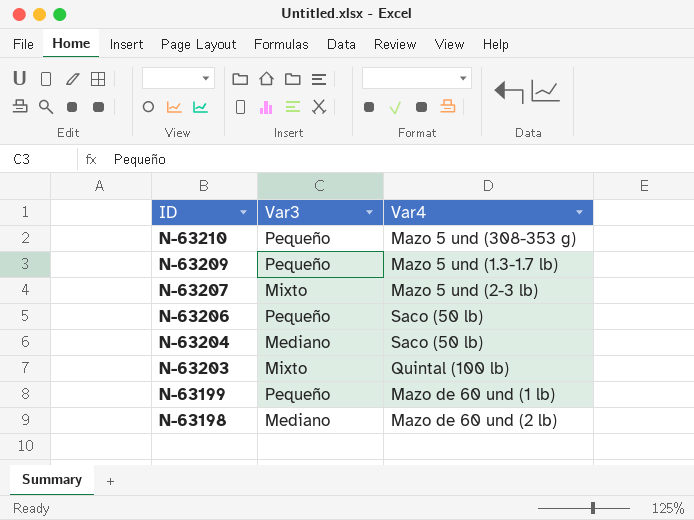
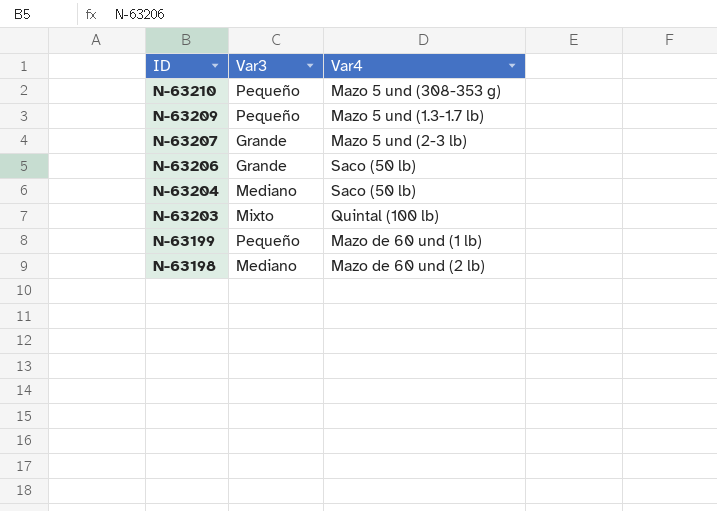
N-63207 | Var3: Mixto -> Grande
N-63206 | Var3: Pequeño -> Grande

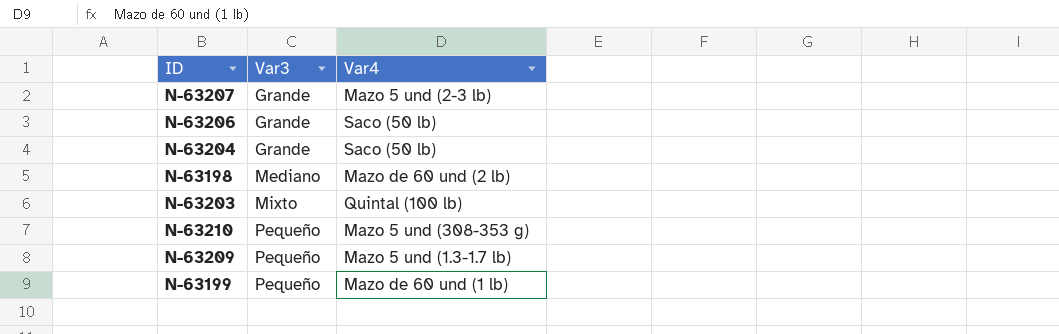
row order: ID descending -> Var3 ascending
N-63204 | Var3: Mediano -> Grande

